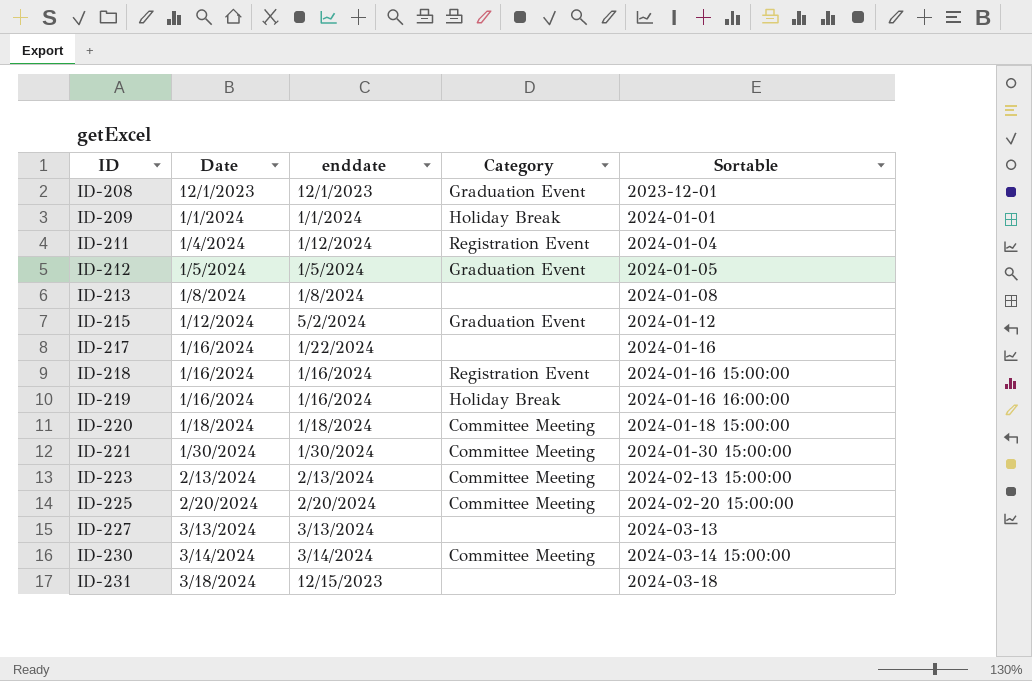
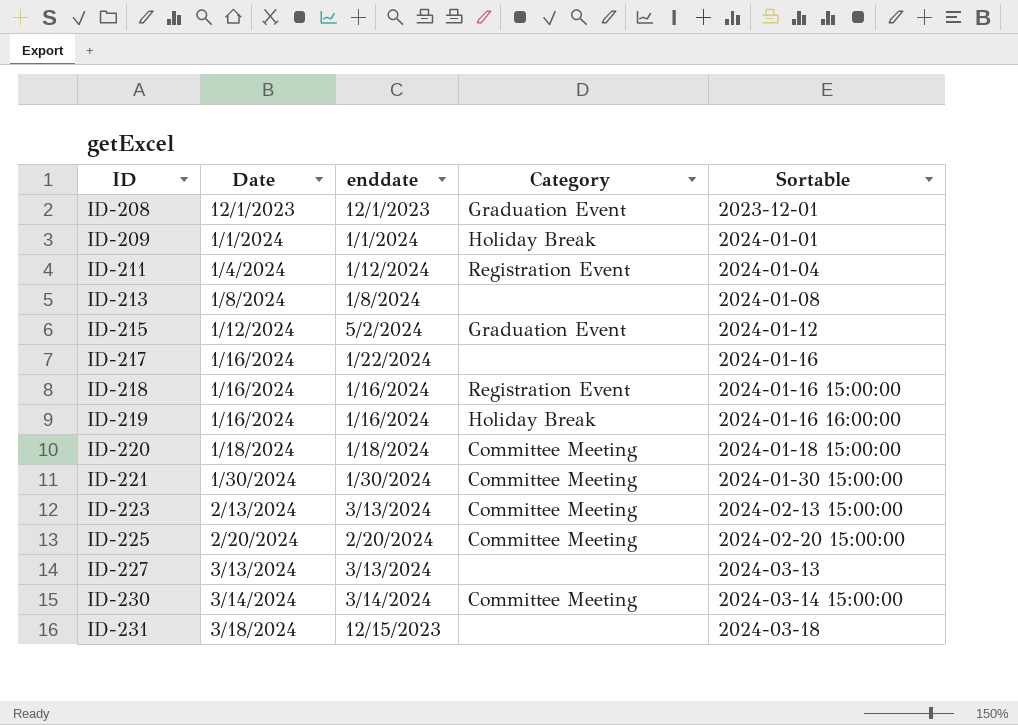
row ID-212: 1/5/2024 | 1/5/2024 | Graduation Event | 2024-01-05 -> none
ID-223 | enddate: 2/13/2024 -> 3/13/2024

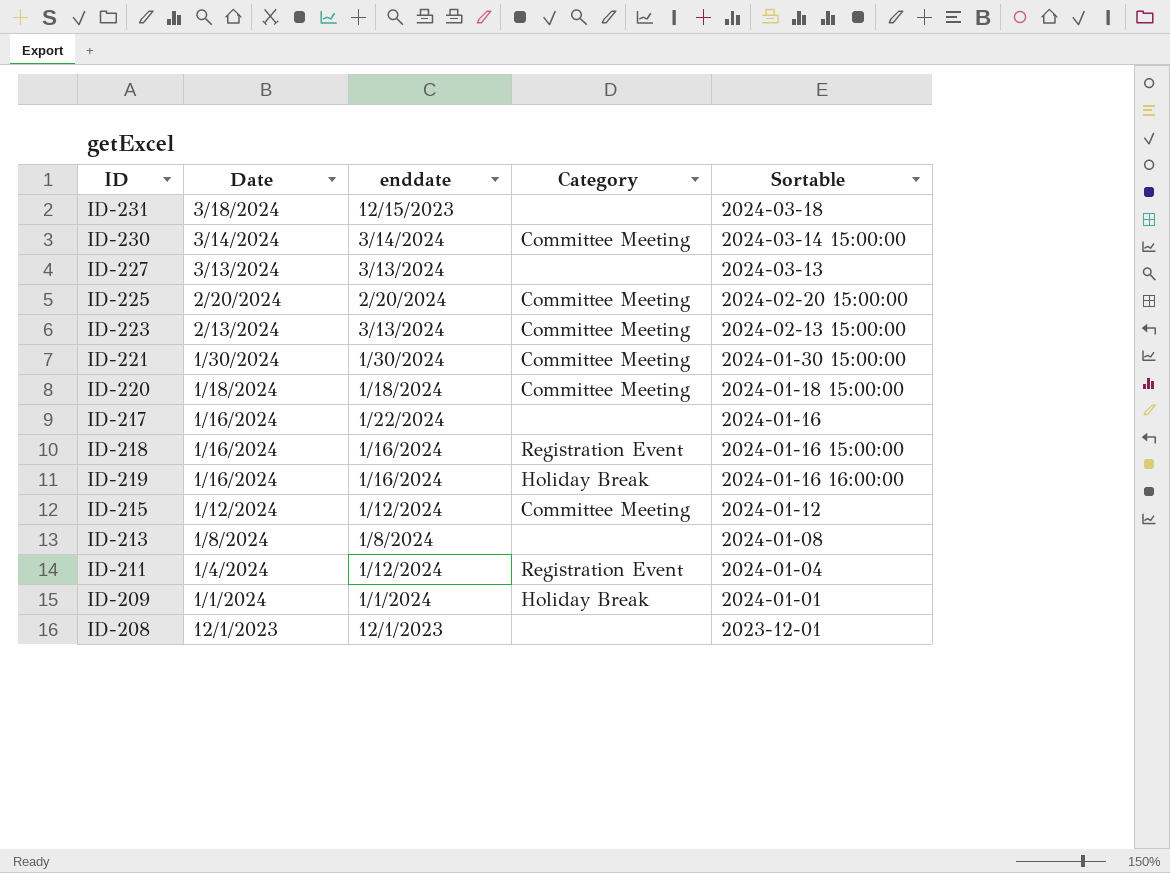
row order: ID ascending -> Date descending
ID-215 | enddate: 5/2/2024 -> 1/12/2024
ID-215 | Category: Graduation Event -> Committee Meeting
ID-208 | Category: Graduation Event -> none

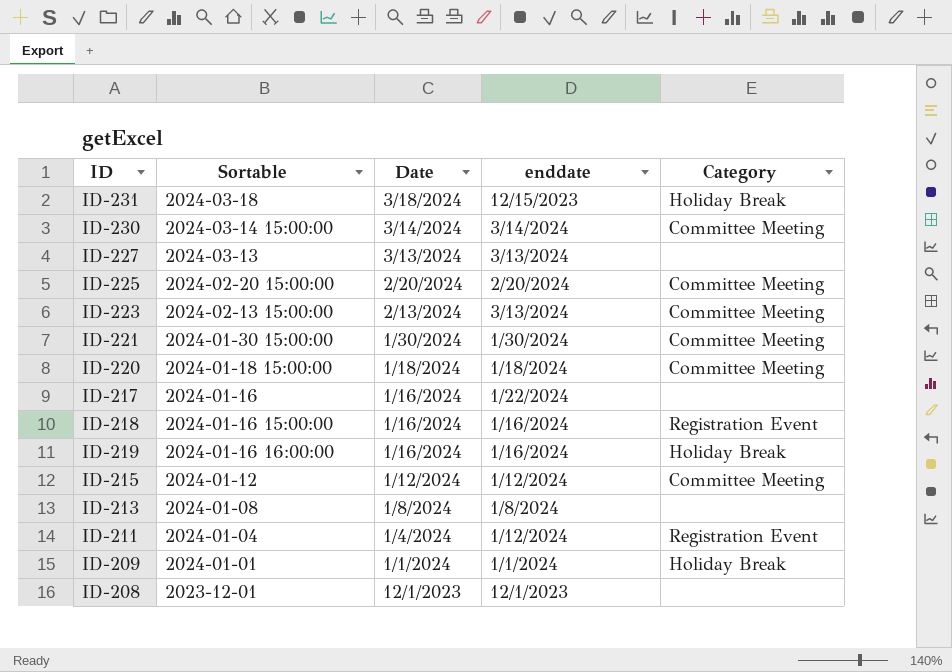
column Sortable | position: 5 -> 2
ID-231 | Category: none -> Holiday Break

